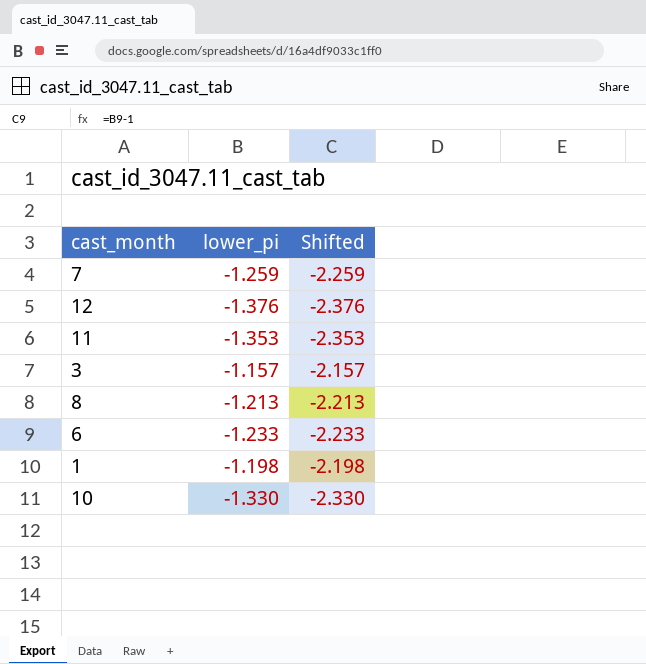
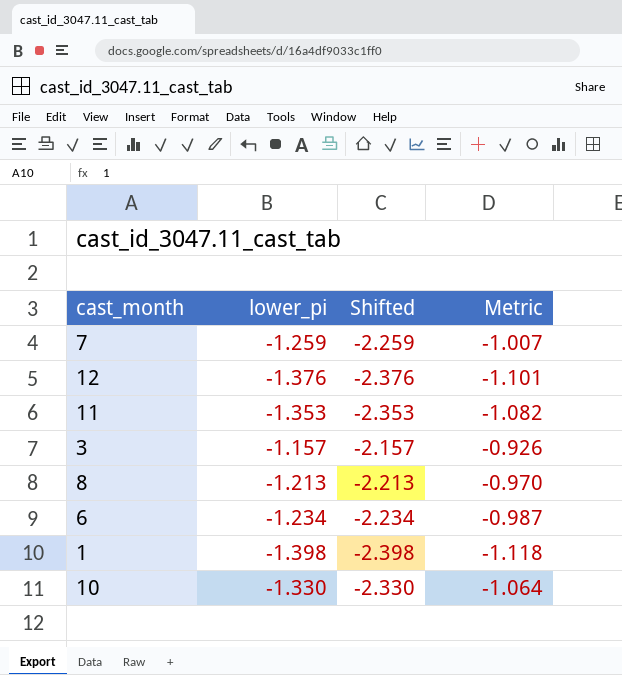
column Metric | formula: none -> [lower_pi] * 0.8
6 | lower_pi: -1.233 -> -1.234
6 | Shifted: -2.233 -> -2.234
1 | lower_pi: -1.198 -> -1.398
1 | Shifted: -2.198 -> -2.398

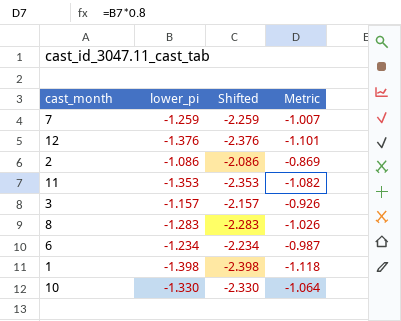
row 2: none -> -1.086 | -2.086 | -0.869
8 | lower_pi: -1.213 -> -1.283
8 | Shifted: -2.213 -> -2.283
8 | Metric: -0.970 -> -1.026

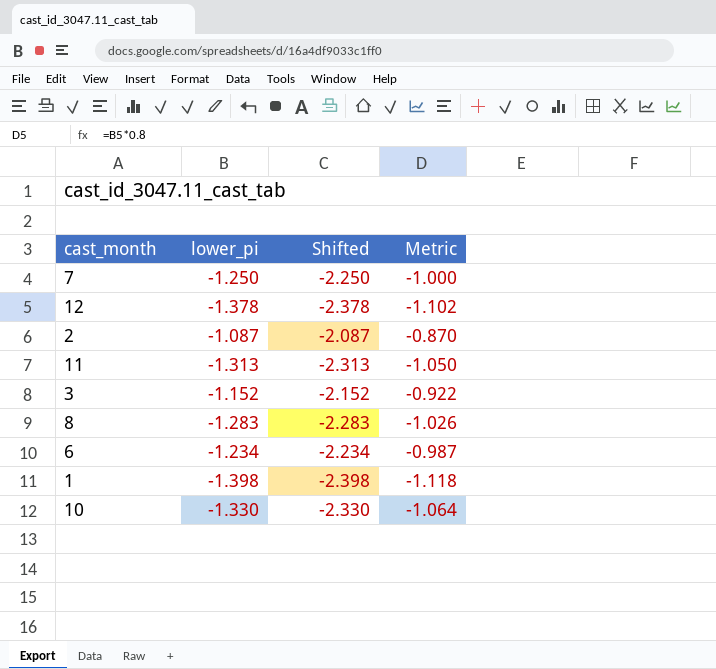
7 | lower_pi: -1.259 -> -1.250
7 | Shifted: -2.259 -> -2.250
7 | Metric: -1.007 -> -1.000
12 | lower_pi: -1.376 -> -1.378
12 | Shifted: -2.376 -> -2.378
12 | Metric: -1.101 -> -1.102
2 | lower_pi: -1.086 -> -1.087
2 | Shifted: -2.086 -> -2.087
2 | Metric: -0.869 -> -0.870
11 | lower_pi: -1.353 -> -1.313
11 | Shifted: -2.353 -> -2.313
11 | Metric: -1.082 -> -1.050
3 | lower_pi: -1.157 -> -1.152
3 | Shifted: -2.157 -> -2.152
3 | Metric: -0.926 -> -0.922

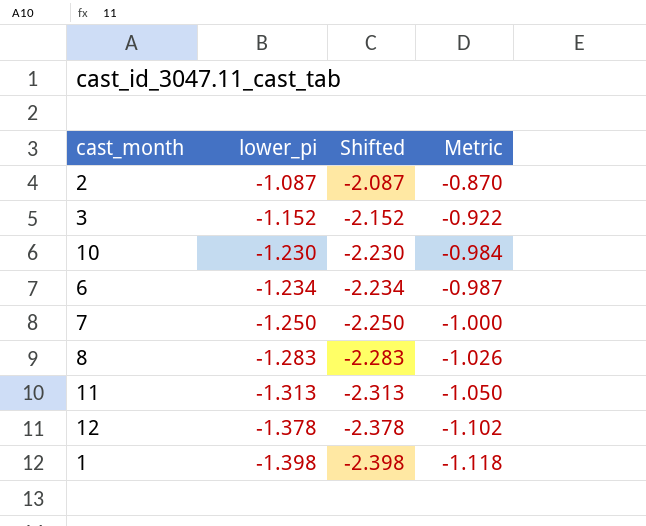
row order: none -> lower_pi descending
10 | lower_pi: -1.330 -> -1.230
10 | Shifted: -2.330 -> -2.230
10 | Metric: -1.064 -> -0.984

